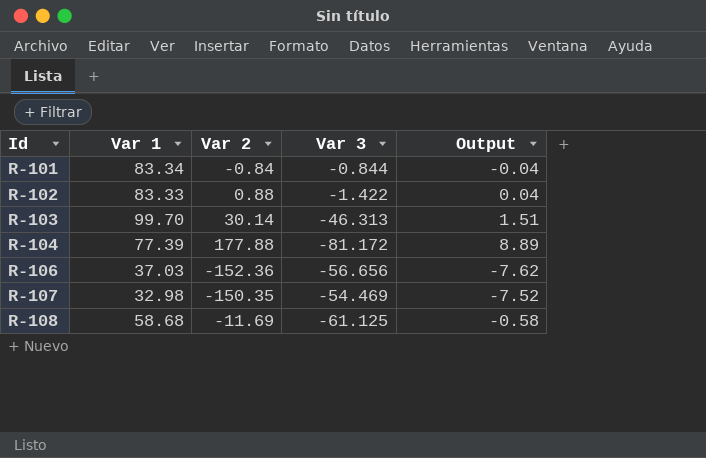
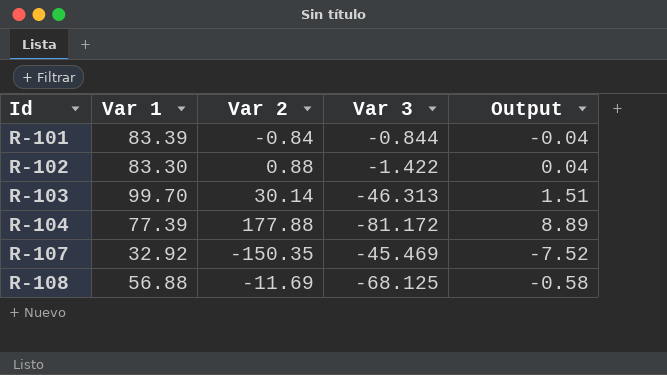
row R-106: 37.03 | -152.36 | -56.656 | -7.62 -> none
R-101 | Var 1: 83.34 -> 83.39
R-102 | Var 1: 83.33 -> 83.30
R-107 | Var 1: 32.98 -> 32.92
R-107 | Var 3: -54.469 -> -45.469
R-108 | Var 1: 58.68 -> 56.88
R-108 | Var 3: -61.125 -> -68.125

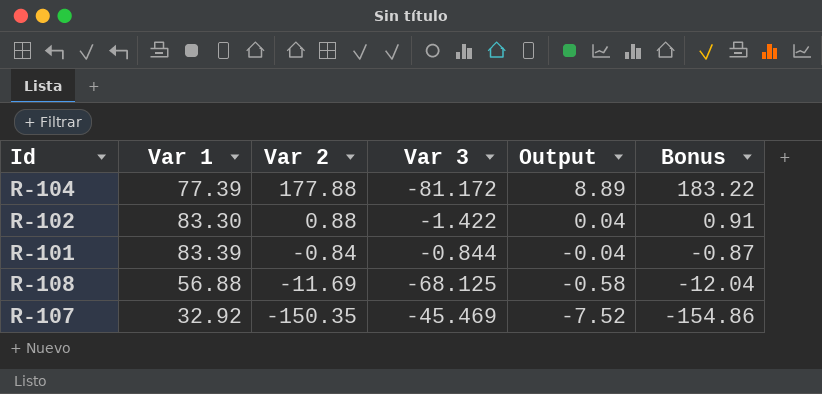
row order: Id ascending -> Var 2 descending
column Bonus | formula: none -> [Var 2] * 1.03
row R-103: 99.70 | 30.14 | -46.313 | 1.51 -> none

